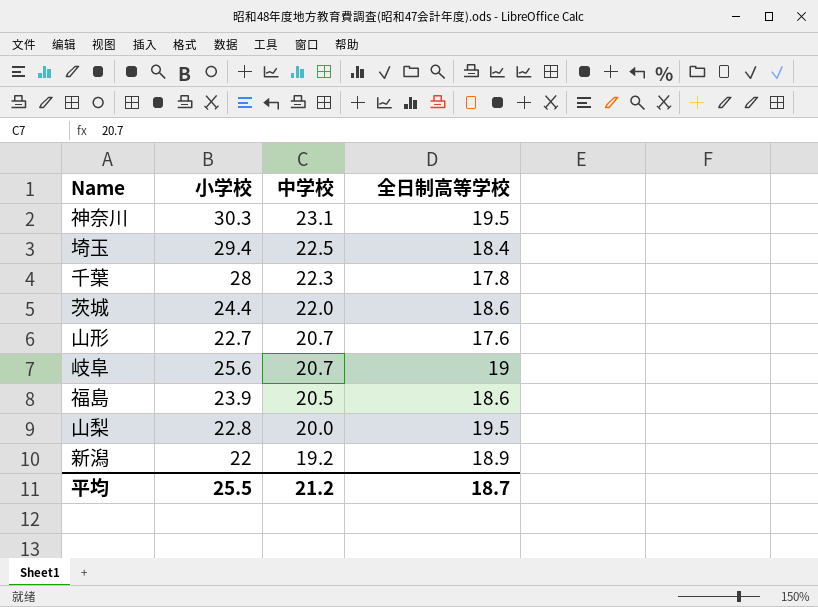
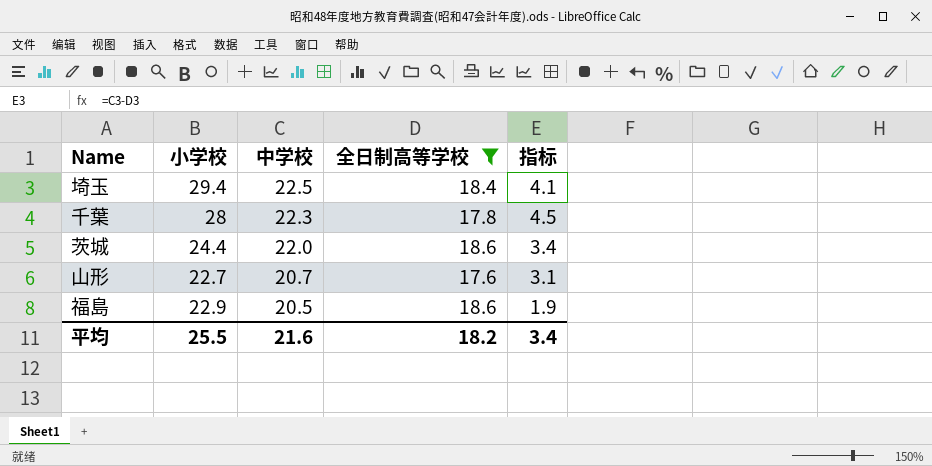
filter: none -> 全日制高等学校 <= 18.6
column 指标 | formula: none -> [中学校] - [全日制高等学校]
福島 | 小学校: 23.9 -> 22.9
平均 | 中学校: 21.2 -> 21.6
平均 | 全日制高等学校: 18.7 -> 18.2

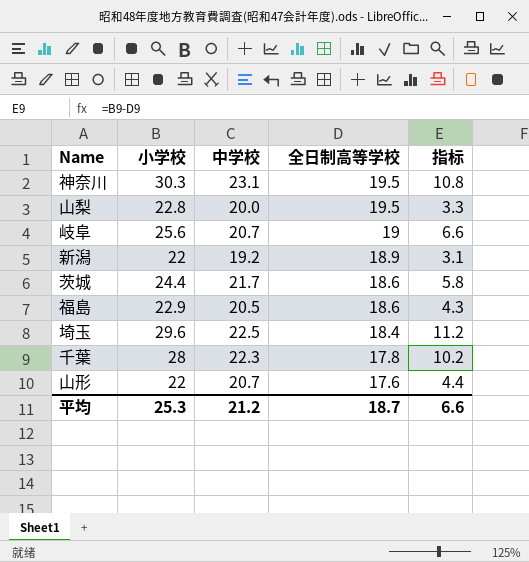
filter: 全日制高等学校 <= 18.6 -> none
row order: 中学校 descending -> 全日制高等学校 descending
column 指标 | formula: [中学校] - [全日制高等学校] -> [小学校] - [全日制高等学校]
茨城 | 中学校: 22.0 -> 21.7
埼玉 | 小学校: 29.4 -> 29.6
山形 | 小学校: 22.7 -> 22
平均 | 小学校: 25.5 -> 25.3
平均 | 中学校: 21.6 -> 21.2
平均 | 全日制高等学校: 18.2 -> 18.7
平均 | 指标: 3.4 -> 6.6

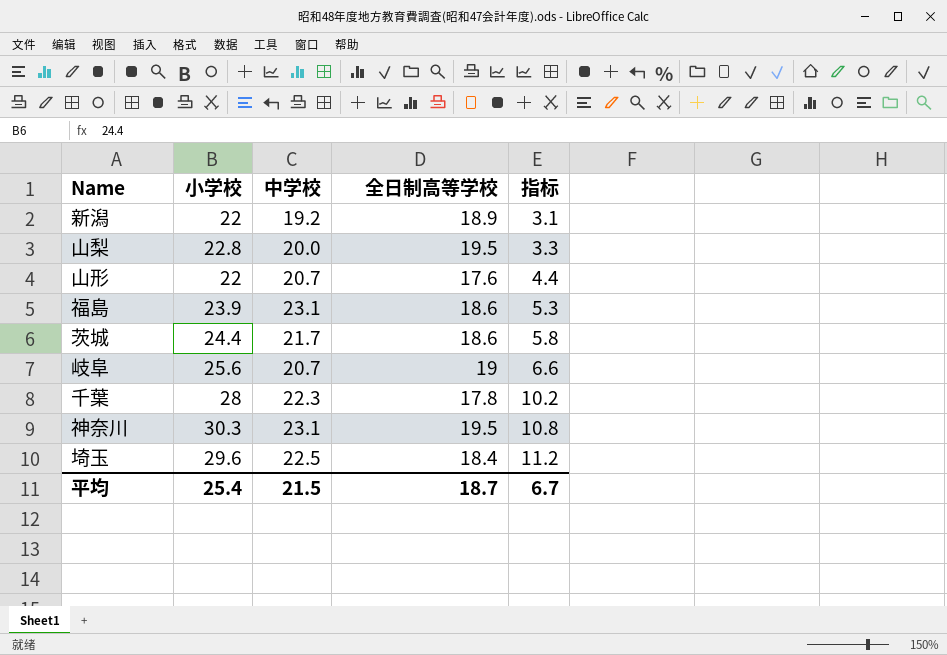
row order: 全日制高等学校 descending -> 指标 ascending
福島 | 小学校: 22.9 -> 23.9
福島 | 中学校: 20.5 -> 23.1
福島 | 指标: 4.3 -> 5.3
平均 | 小学校: 25.3 -> 25.4
平均 | 中学校: 21.2 -> 21.5
平均 | 指标: 6.6 -> 6.7

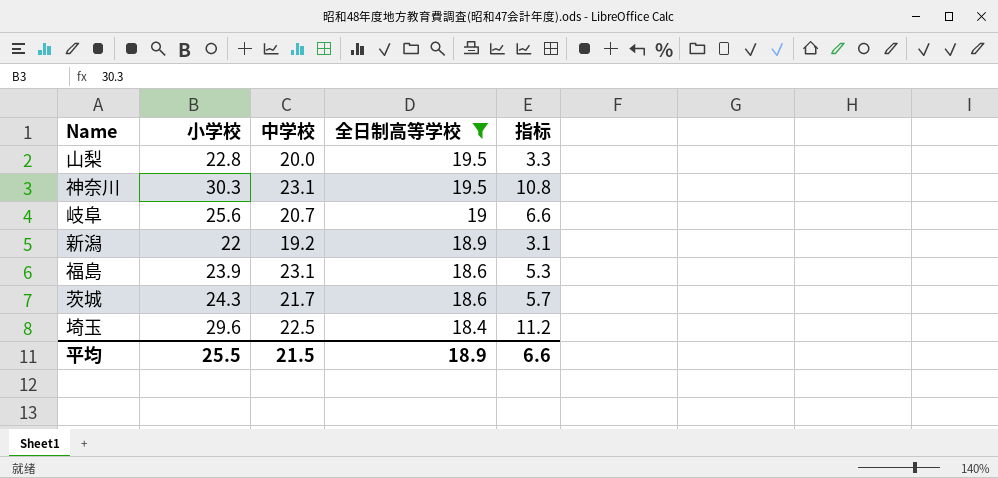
filter: none -> 全日制高等学校 >= 18.4
row order: 指标 ascending -> 全日制高等学校 descending
茨城 | 小学校: 24.4 -> 24.3
茨城 | 指标: 5.8 -> 5.7
平均 | 小学校: 25.4 -> 25.5
平均 | 全日制高等学校: 18.7 -> 18.9
平均 | 指标: 6.7 -> 6.6

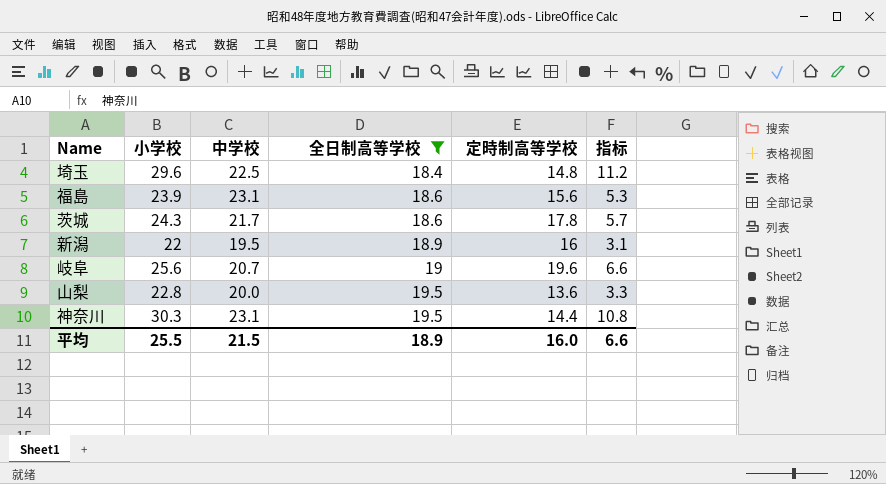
row order: 全日制高等学校 descending -> 全日制高等学校 ascending
column 定時制高等学校 | position: none -> 5
新潟 | 中学校: 19.2 -> 19.5

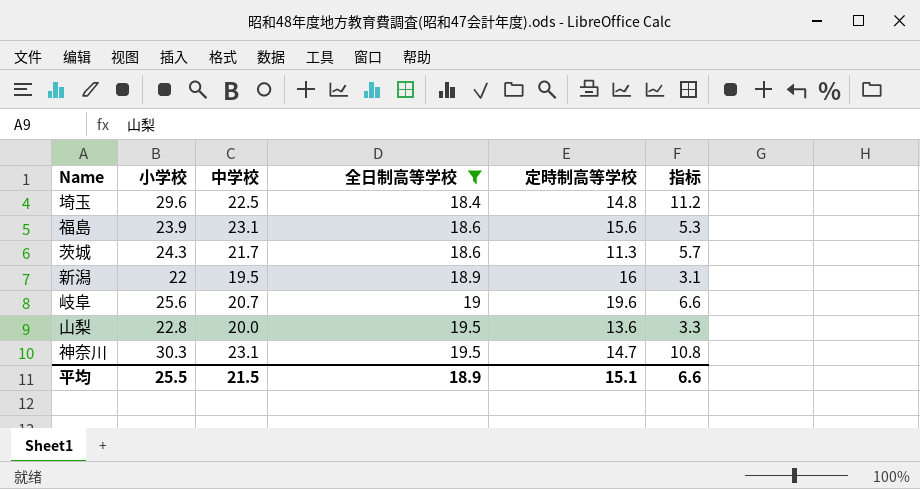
茨城 | 定時制高等学校: 17.8 -> 11.3
神奈川 | 定時制高等学校: 14.4 -> 14.7
平均 | 定時制高等学校: 16.0 -> 15.1

